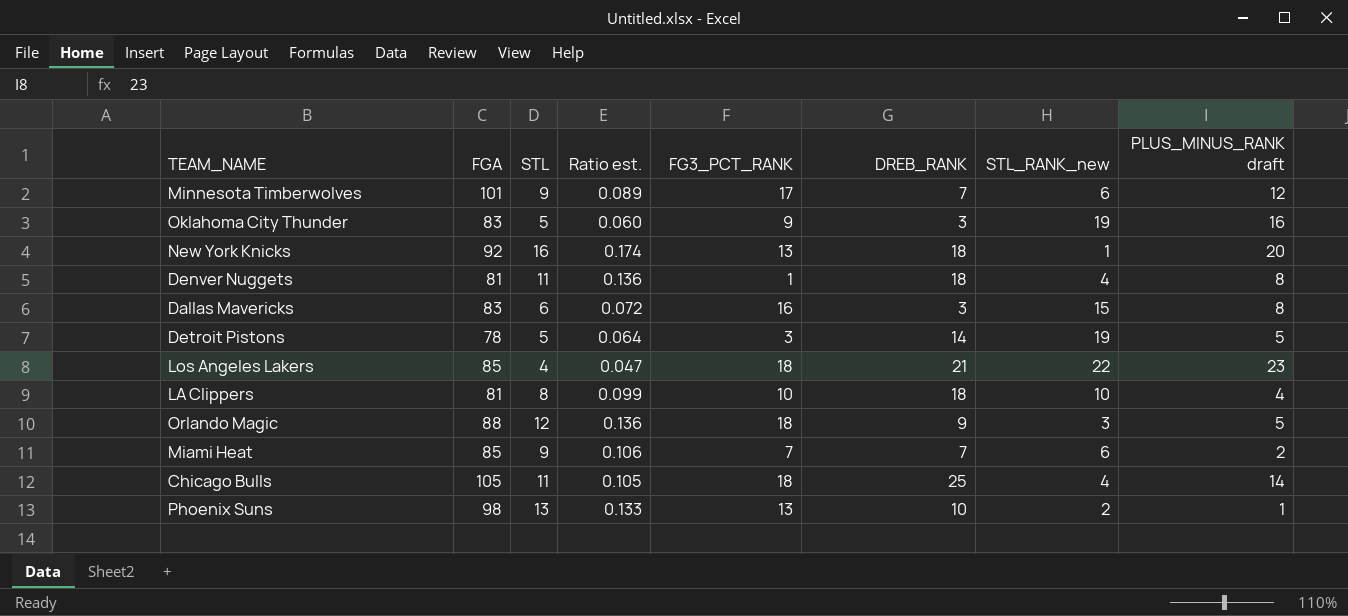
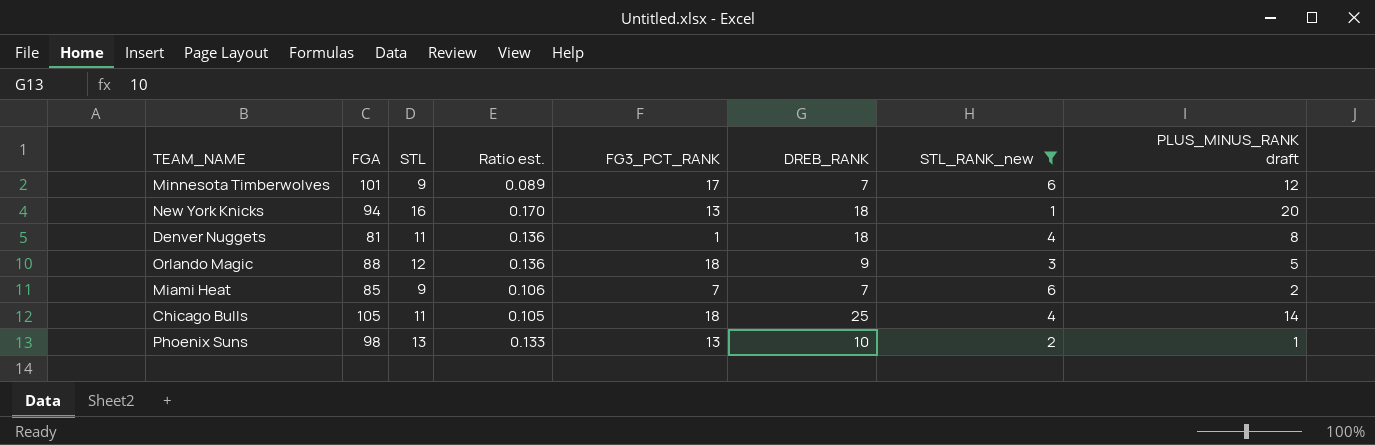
filter: none -> STL_RANK_new <= 6
New York Knicks | FGA: 92 -> 94
New York Knicks | Ratio est.: 0.174 -> 0.170

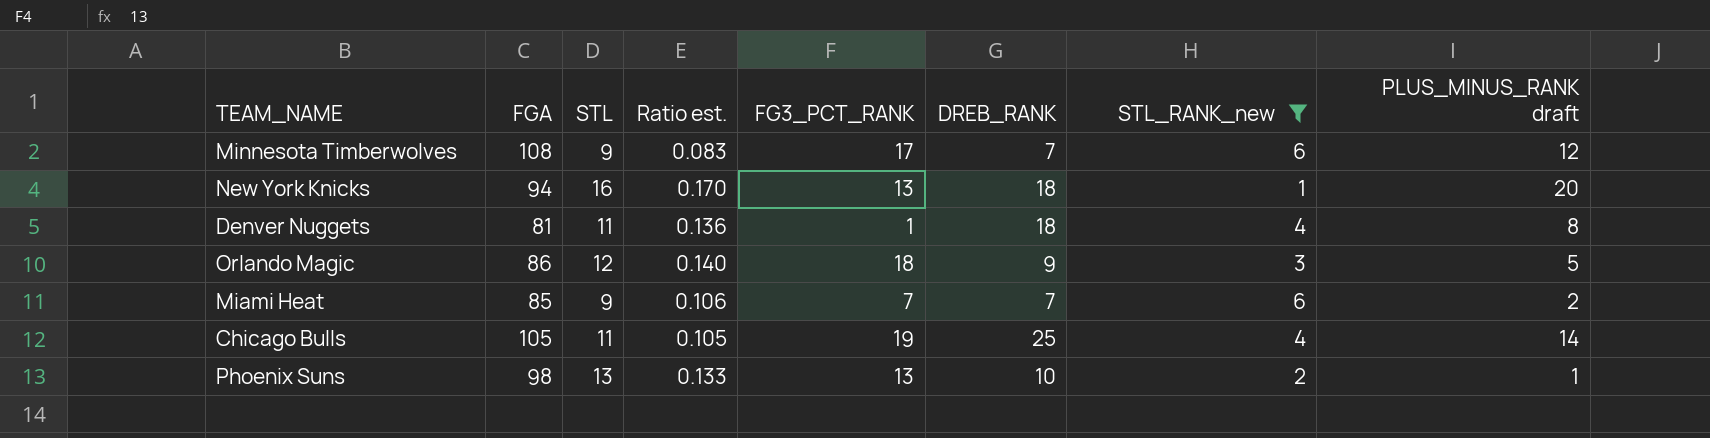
Minnesota Timberwolves | FGA: 101 -> 108
Minnesota Timberwolves | Ratio est.: 0.089 -> 0.083
Orlando Magic | FGA: 88 -> 86
Orlando Magic | Ratio est.: 0.136 -> 0.140
Chicago Bulls | FG3_PCT_RANK: 18 -> 19

